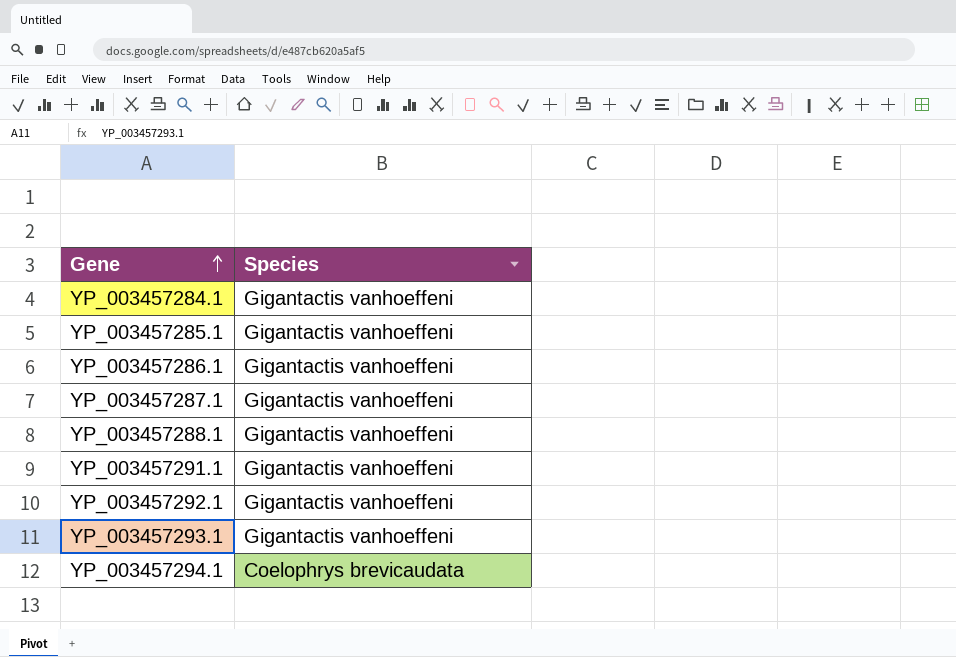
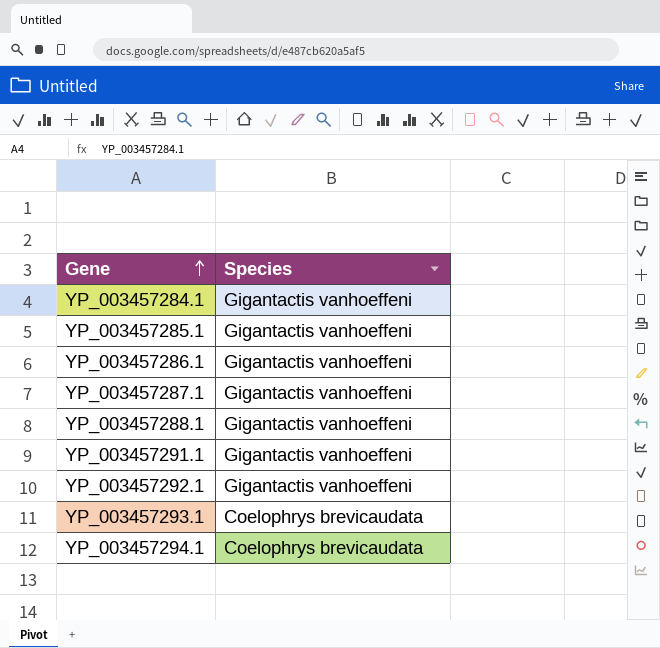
YP_003457293.1 | Species: Gigantactis vanhoeffeni -> Coelophrys brevicaudata

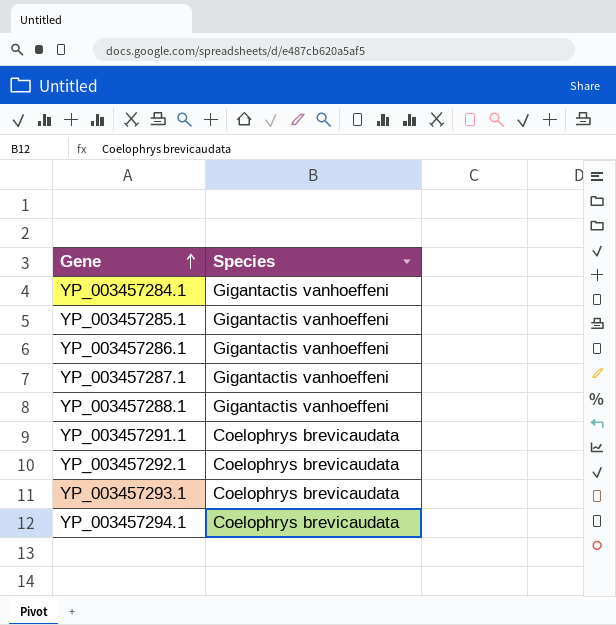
YP_003457291.1 | Species: Gigantactis vanhoeffeni -> Coelophrys brevicaudata
YP_003457292.1 | Species: Gigantactis vanhoeffeni -> Coelophrys brevicaudata

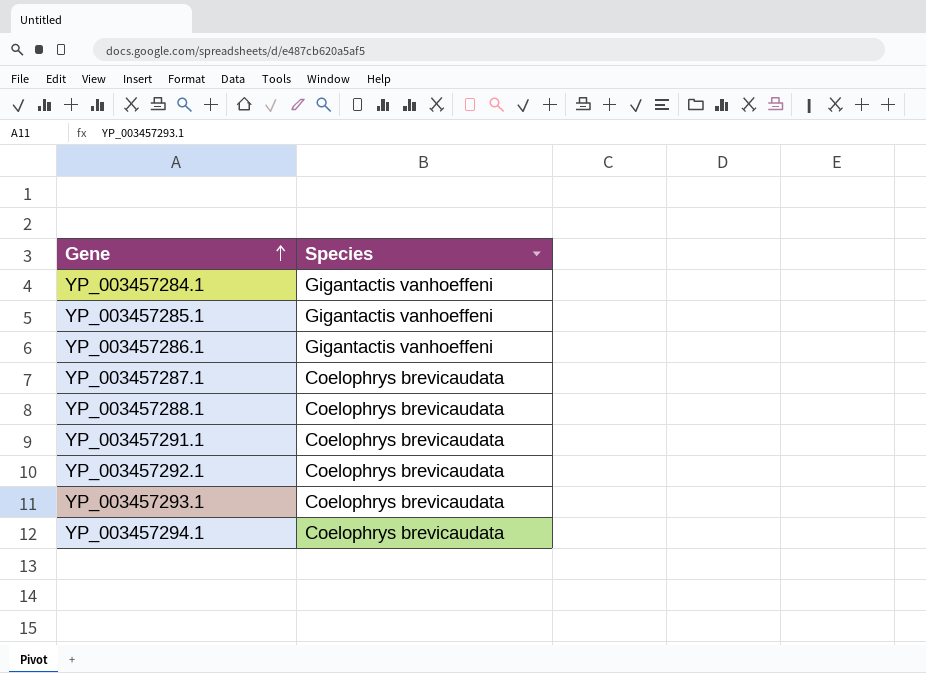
YP_003457287.1 | Species: Gigantactis vanhoeffeni -> Coelophrys brevicaudata
YP_003457288.1 | Species: Gigantactis vanhoeffeni -> Coelophrys brevicaudata

